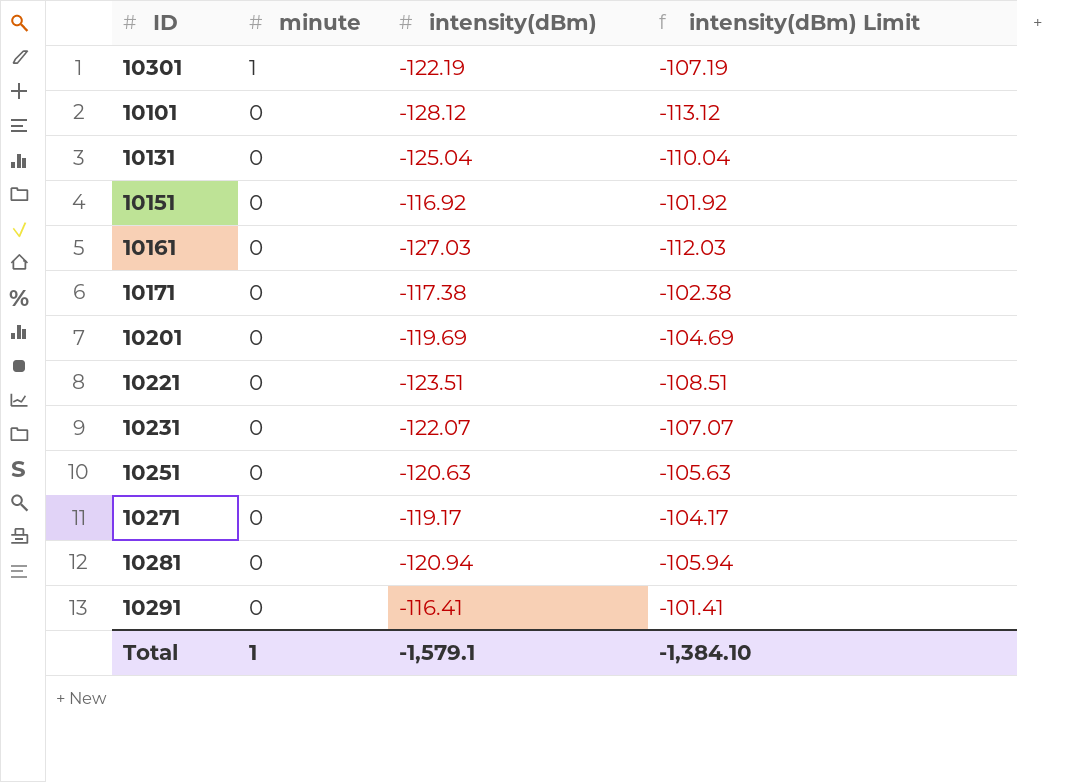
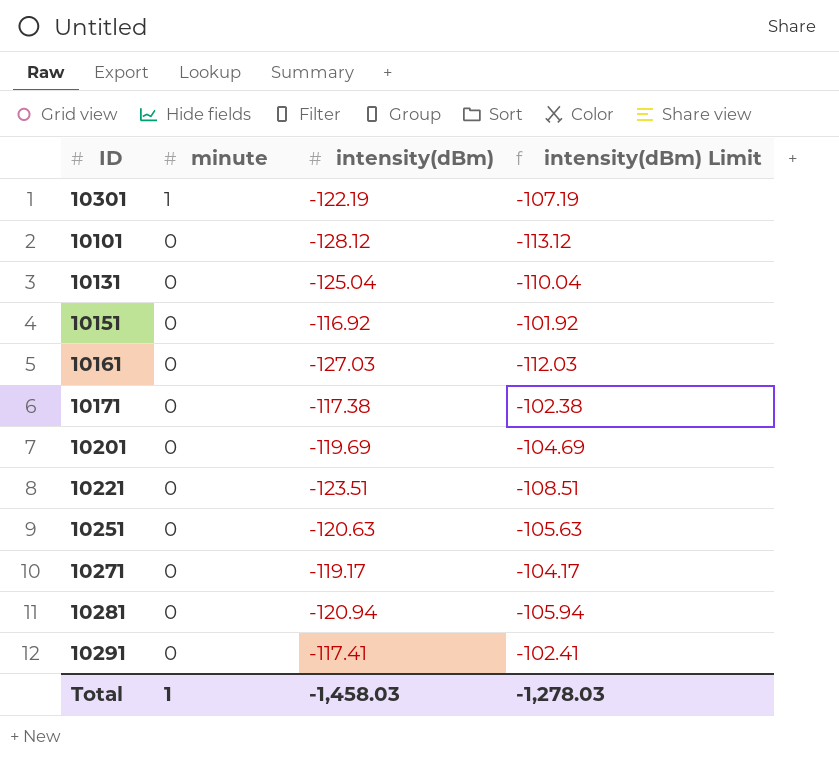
row 10231: 0 | -122.07 | -107.07 -> none
10291 | intensity(dBm): -116.41 -> -117.41
10291 | intensity(dBm) Limit: -101.41 -> -102.41
Total | intensity(dBm): -1,579.1 -> -1,458.03
Total | intensity(dBm) Limit: -1,384.10 -> -1,278.03

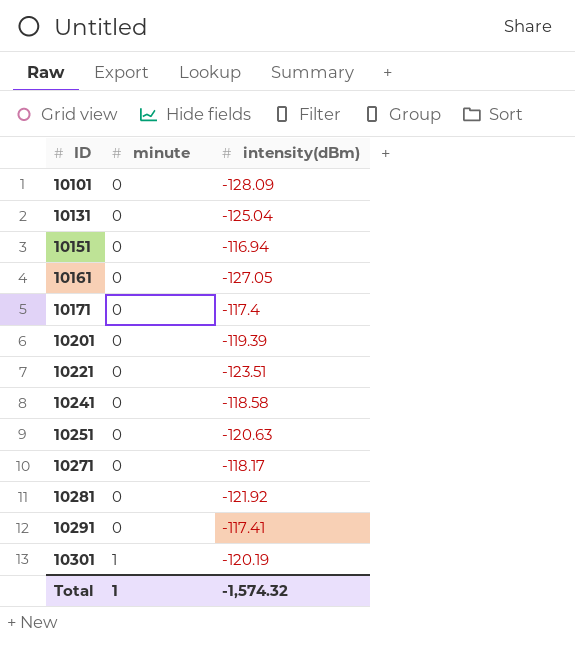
row order: minute descending -> ID ascending
column intensity(dBm) Limit | formula: [intensity(dBm)] + 15 -> none
10101 | intensity(dBm): -128.12 -> -128.09
10151 | intensity(dBm): -116.92 -> -116.94
10161 | intensity(dBm): -127.03 -> -127.05
10171 | intensity(dBm): -117.38 -> -117.4
10201 | intensity(dBm): -119.69 -> -119.39
row 10241: none -> 0 | -118.58
10271 | intensity(dBm): -119.17 -> -118.17
10281 | intensity(dBm): -120.94 -> -121.92
10301 | intensity(dBm): -122.19 -> -120.19
Total | intensity(dBm): -1,458.03 -> -1,574.32

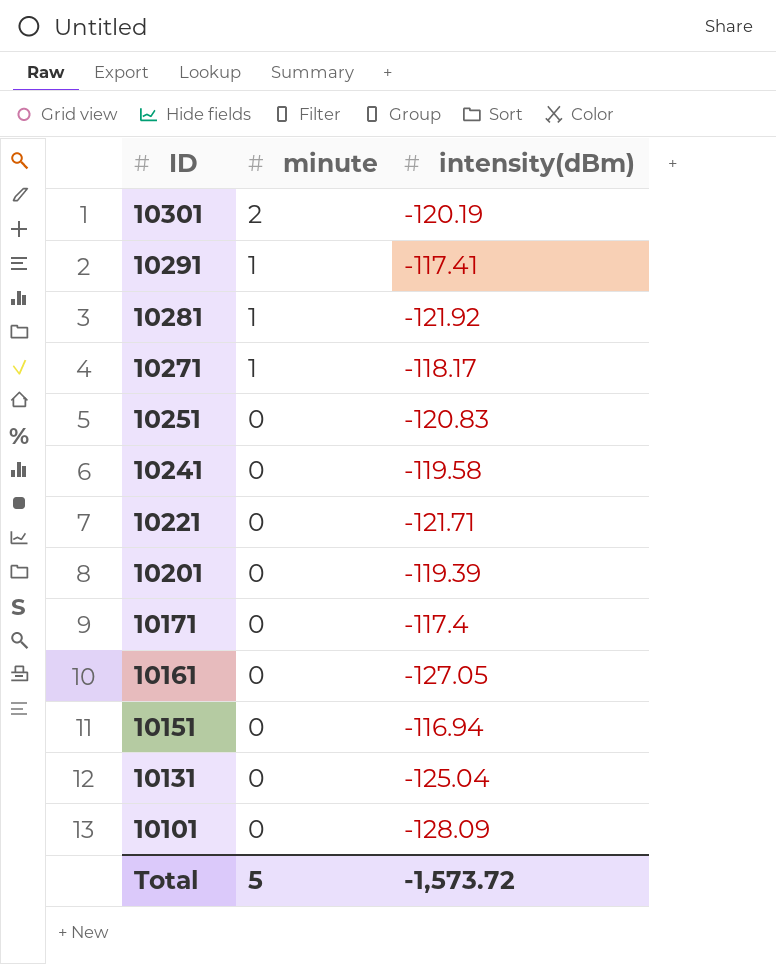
row order: ID ascending -> ID descending
10301 | minute: 1 -> 2
10291 | minute: 0 -> 1
10281 | minute: 0 -> 1
10271 | minute: 0 -> 1
10251 | intensity(dBm): -120.63 -> -120.83
10241 | intensity(dBm): -118.58 -> -119.58
10221 | intensity(dBm): -123.51 -> -121.71
Total | minute: 1 -> 5
Total | intensity(dBm): -1,574.32 -> -1,573.72

